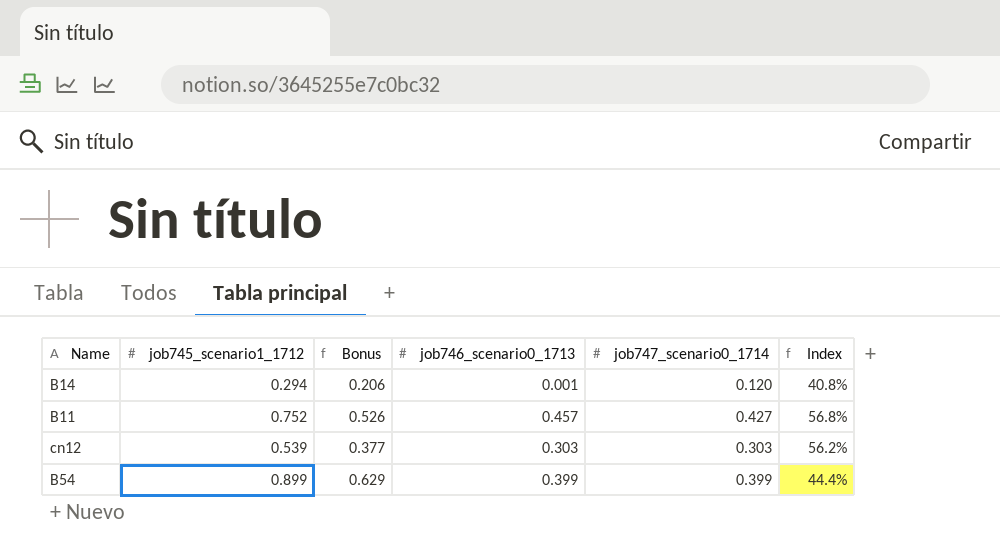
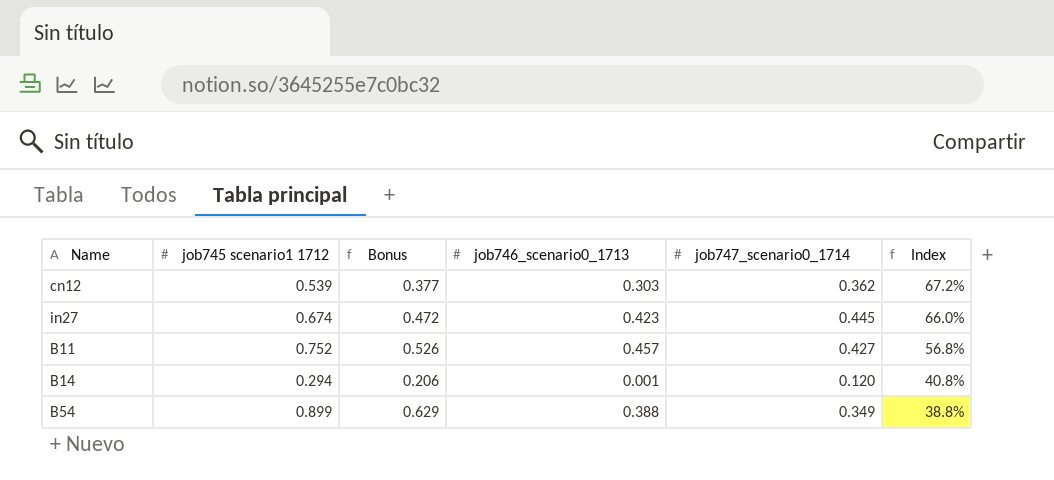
row order: none -> Index descending
column name: job745_scenario1_1712 -> job745 scenario1 1712
cn12 | job747_scenario0_1714: 0.303 -> 0.362
cn12 | Index: 56.2% -> 67.2%
row in27: none -> 0.674 | 0.472 | 0.423 | 0.445 | 66.0%
B54 | job746_scenario0_1713: 0.399 -> 0.388
B54 | job747_scenario0_1714: 0.399 -> 0.349
B54 | Index: 44.4% -> 38.8%

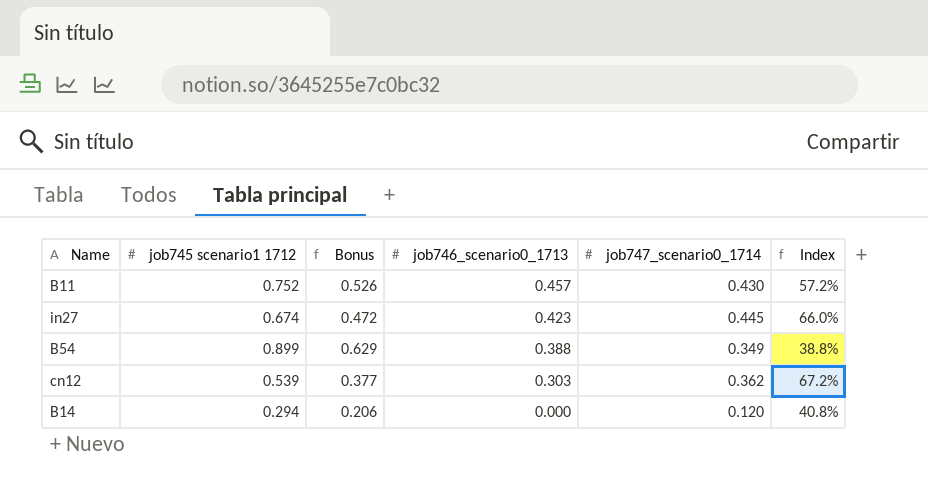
row order: Index descending -> job746_scenario0_1713 descending
B11 | job747_scenario0_1714: 0.427 -> 0.430
B11 | Index: 56.8% -> 57.2%
B14 | job746_scenario0_1713: 0.001 -> 0.000

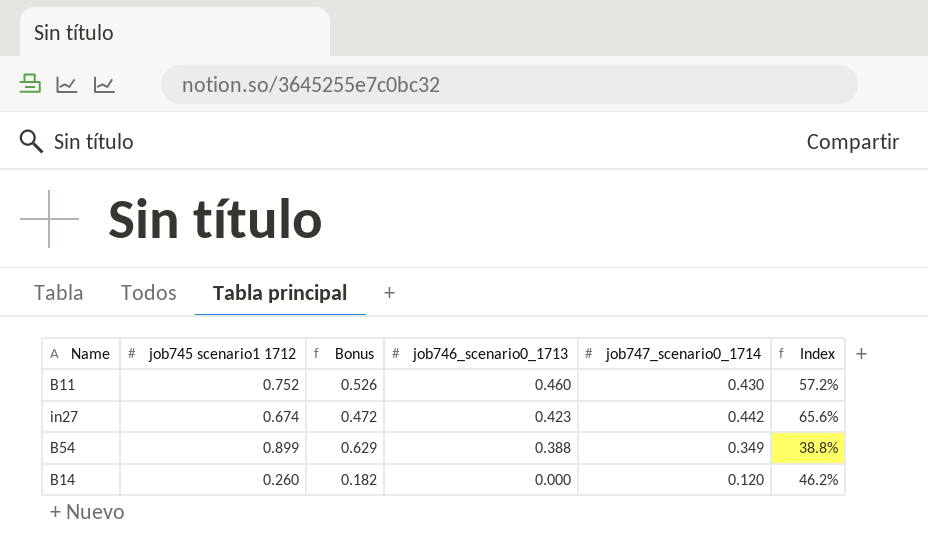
row cn12: 0.539 | 0.377 | 0.303 | 0.362 | 67.2% -> none
B11 | job746_scenario0_1713: 0.457 -> 0.460
in27 | job747_scenario0_1714: 0.445 -> 0.442
in27 | Index: 66.0% -> 65.6%
B14 | job745 scenario1 1712: 0.294 -> 0.260
B14 | Bonus: 0.206 -> 0.182
B14 | Index: 40.8% -> 46.2%

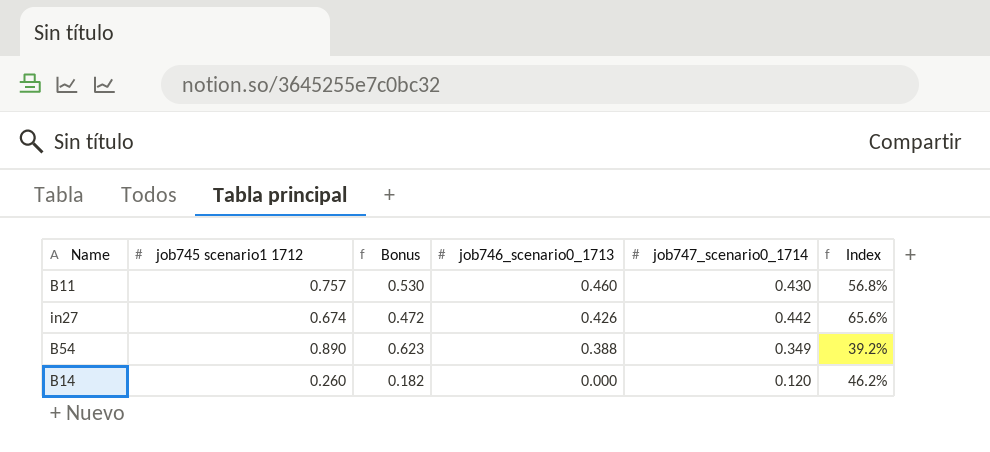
B11 | job745 scenario1 1712: 0.752 -> 0.757
B11 | Bonus: 0.526 -> 0.530
B11 | Index: 57.2% -> 56.8%
in27 | job746_scenario0_1713: 0.423 -> 0.426
B54 | job745 scenario1 1712: 0.899 -> 0.890
B54 | Bonus: 0.629 -> 0.623
B54 | Index: 38.8% -> 39.2%

